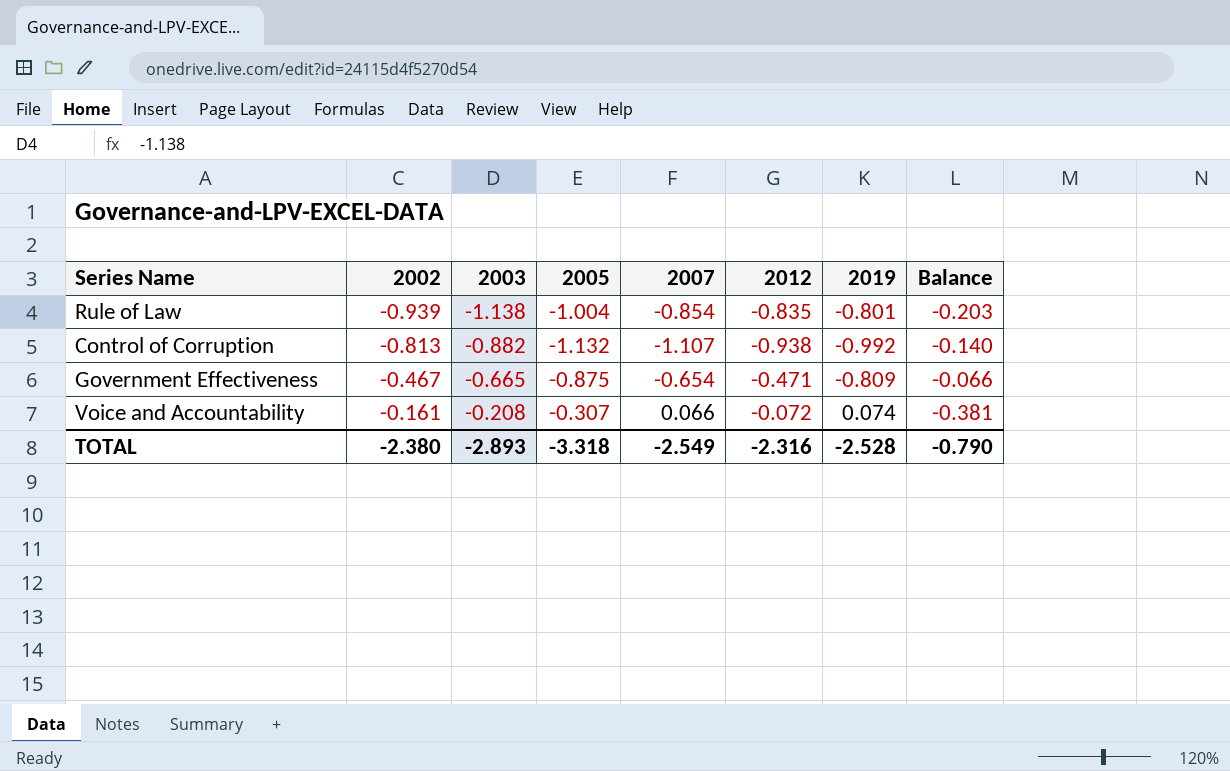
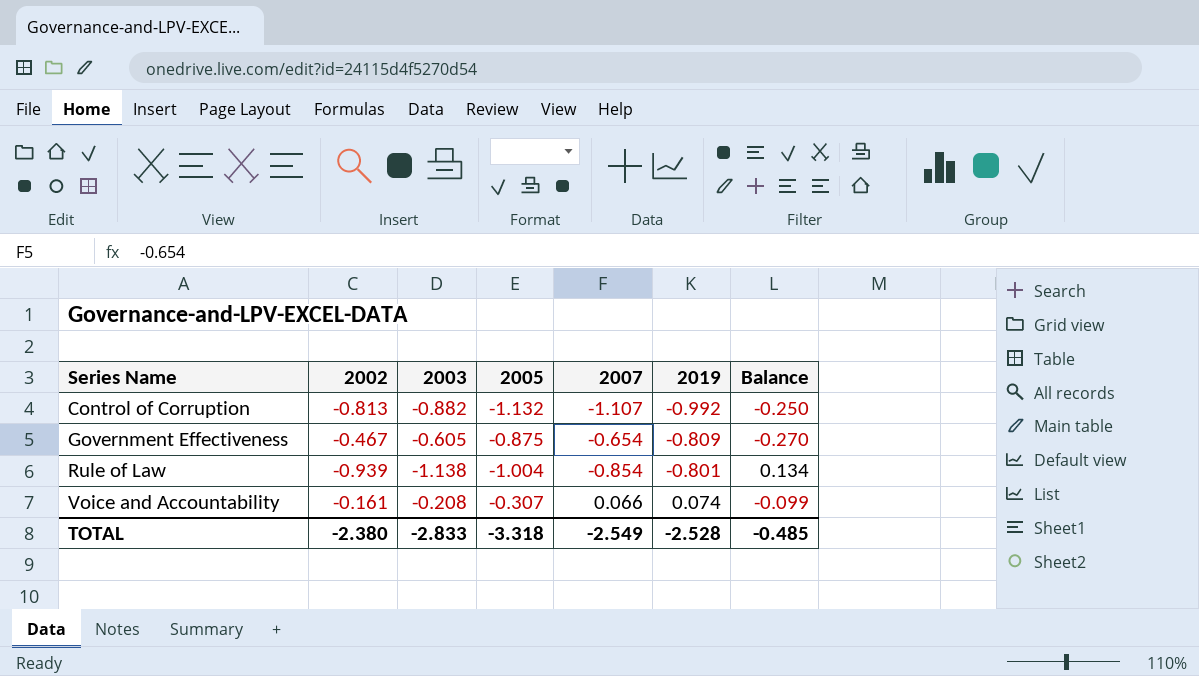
row order: 2002 ascending -> Series Name ascending
column 2012 | position: 6 -> none
column Balance | formula: [2005] - [2019] -> [2005] - [2003]
Government Effectiveness | 2003: -0.665 -> -0.605
TOTAL | 2003: -2.893 -> -2.833
TOTAL | Balance: -0.790 -> -0.485

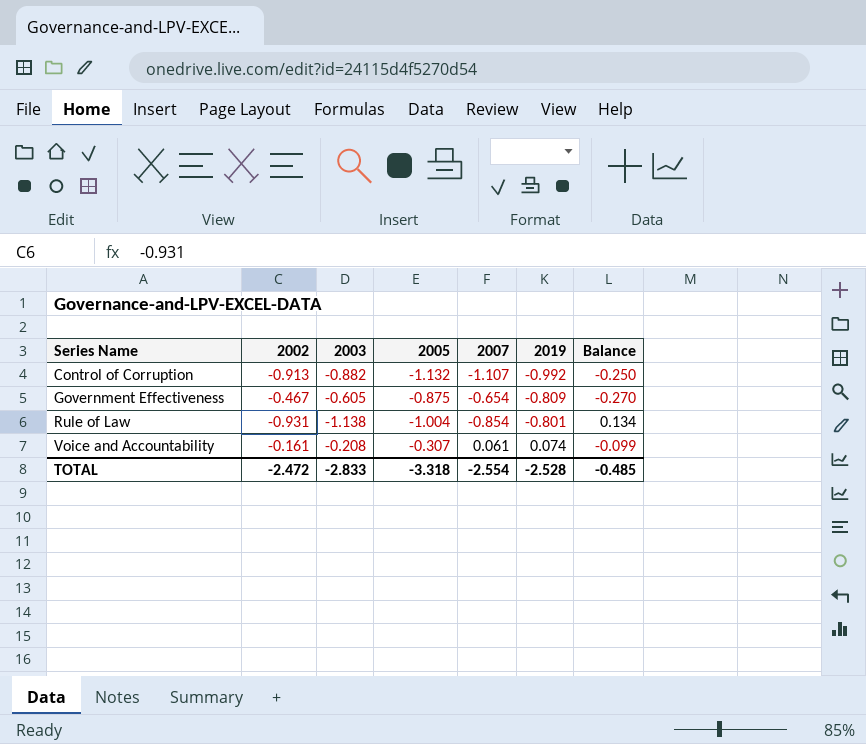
Control of Corruption | 2002: -0.813 -> -0.913
Rule of Law | 2002: -0.939 -> -0.931
Voice and Accountability | 2007: 0.066 -> 0.061
TOTAL | 2002: -2.380 -> -2.472
TOTAL | 2007: -2.549 -> -2.554

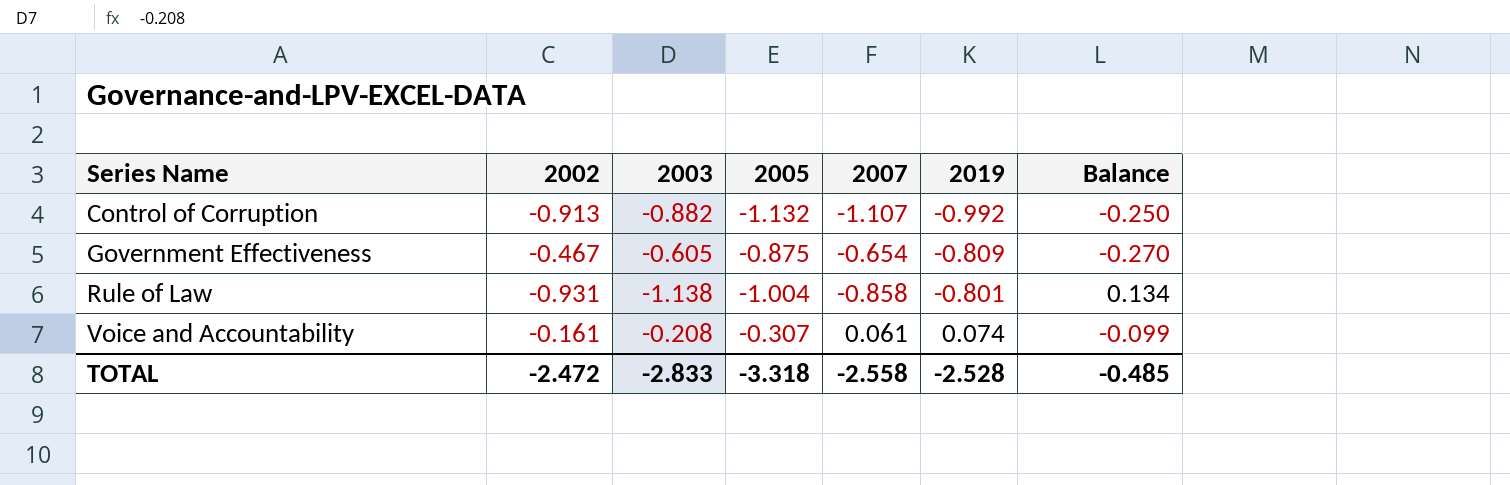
Rule of Law | 2007: -0.854 -> -0.858
TOTAL | 2007: -2.554 -> -2.558

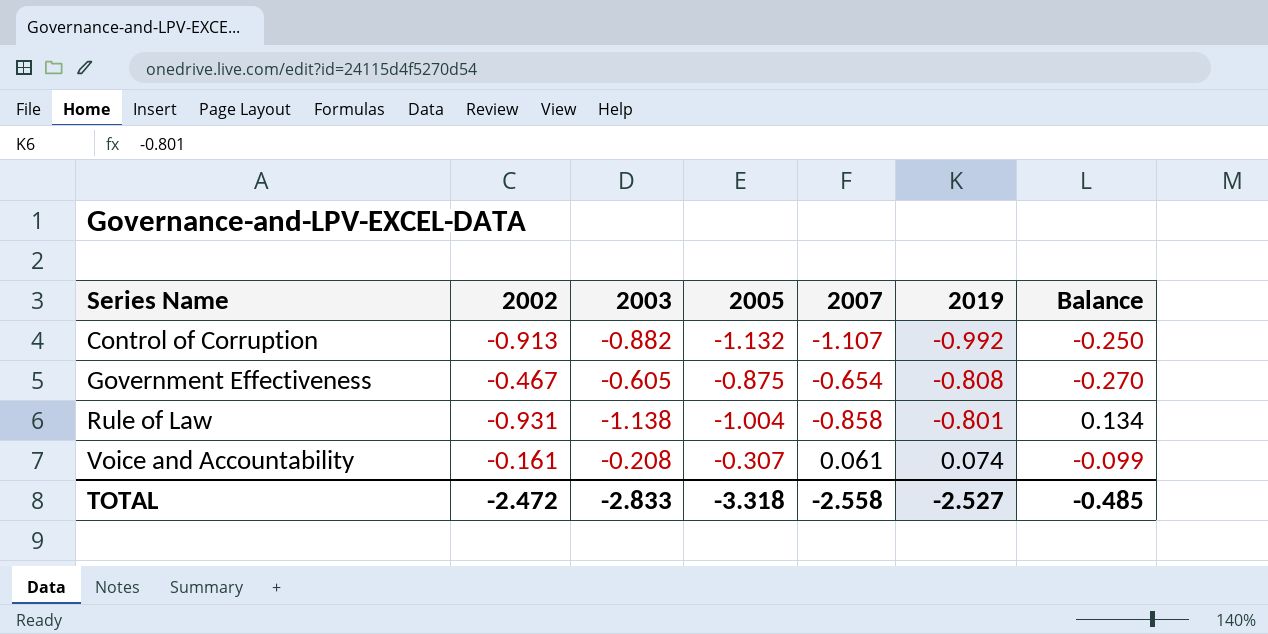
Government Effectiveness | 2019: -0.809 -> -0.808
TOTAL | 2019: -2.528 -> -2.527

